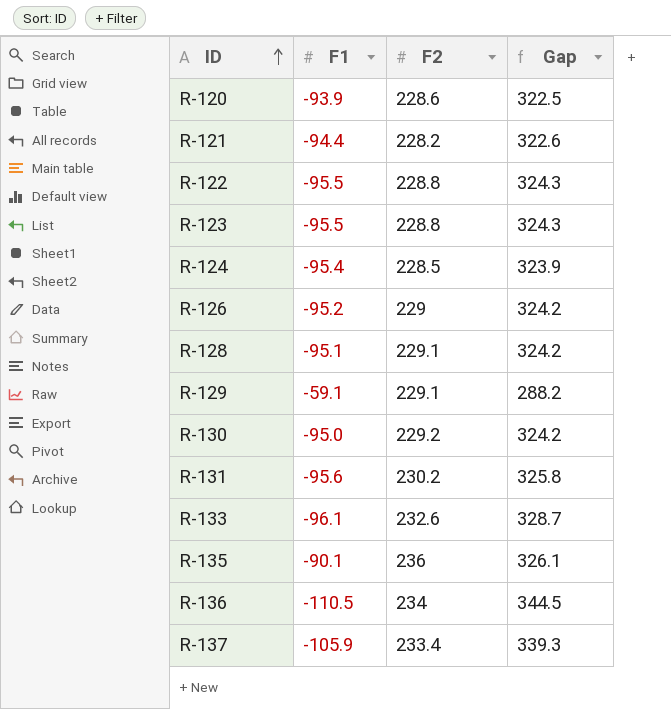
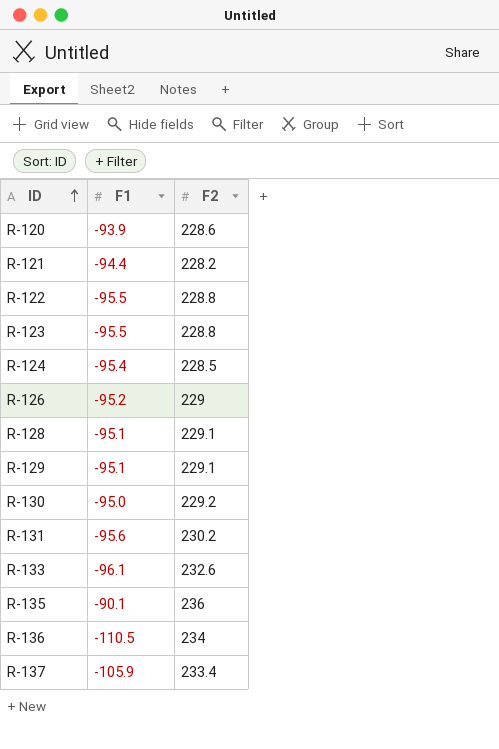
column Gap | formula: [F2] - [F1] -> none
R-129 | F1: -59.1 -> -95.1

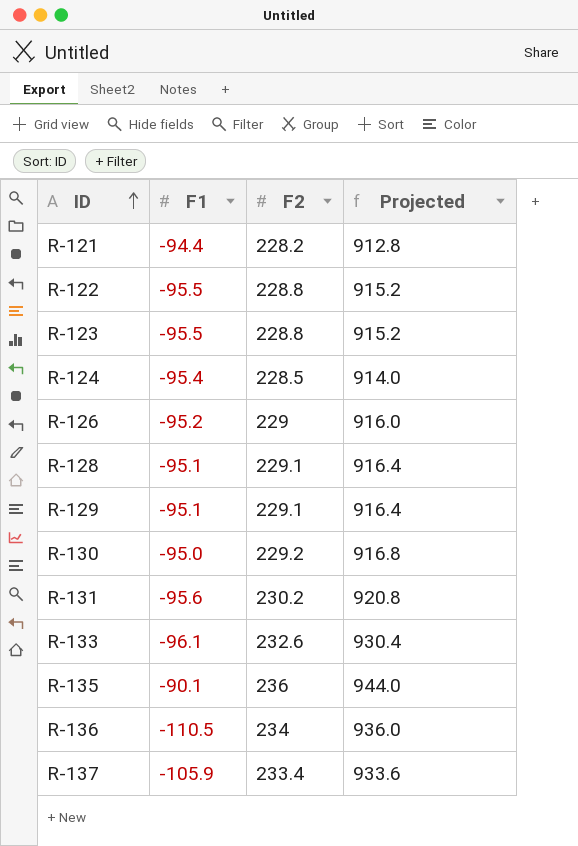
column Projected | formula: none -> [F2] * 4
row R-120: -93.9 | 228.6 -> none

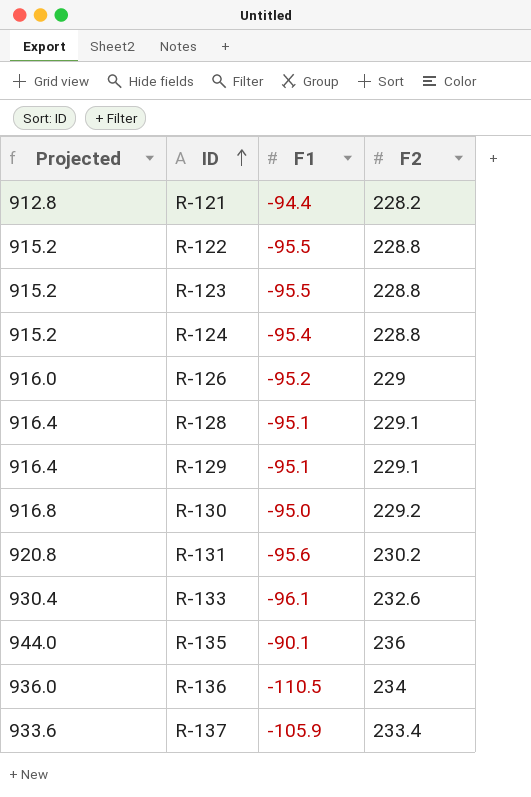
column Projected | position: 4 -> 1
R-124 | Projected: 914.0 -> 915.2
R-124 | F2: 228.5 -> 228.8

